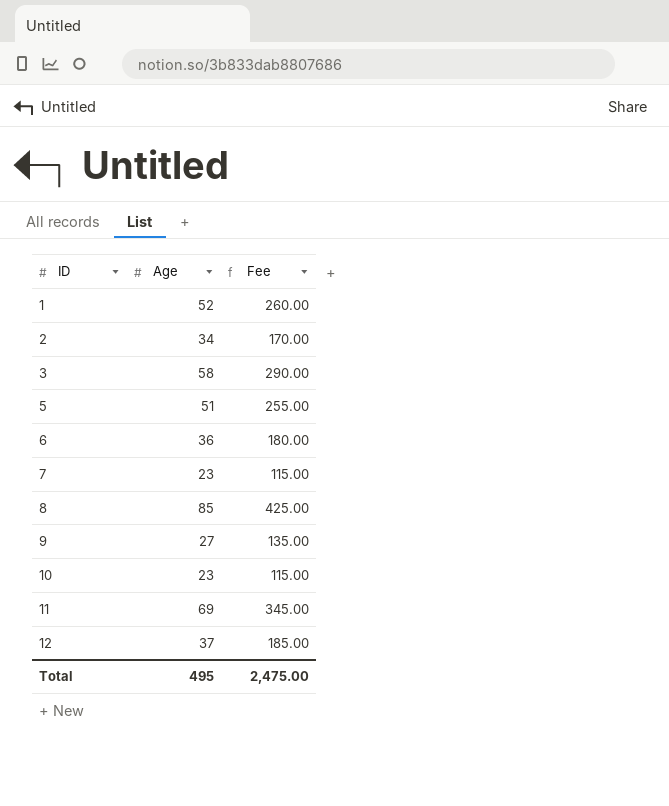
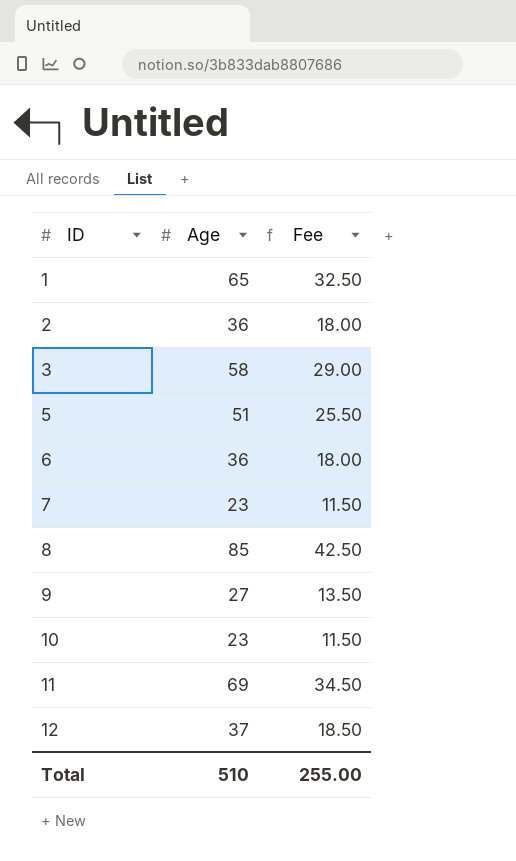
column Fee | formula: [Age] * 5 -> [Age] * 0.5
1 | Age: 52 -> 65
2 | Age: 34 -> 36
Total | Age: 495 -> 510
Total | Fee: 2,475.00 -> 255.00

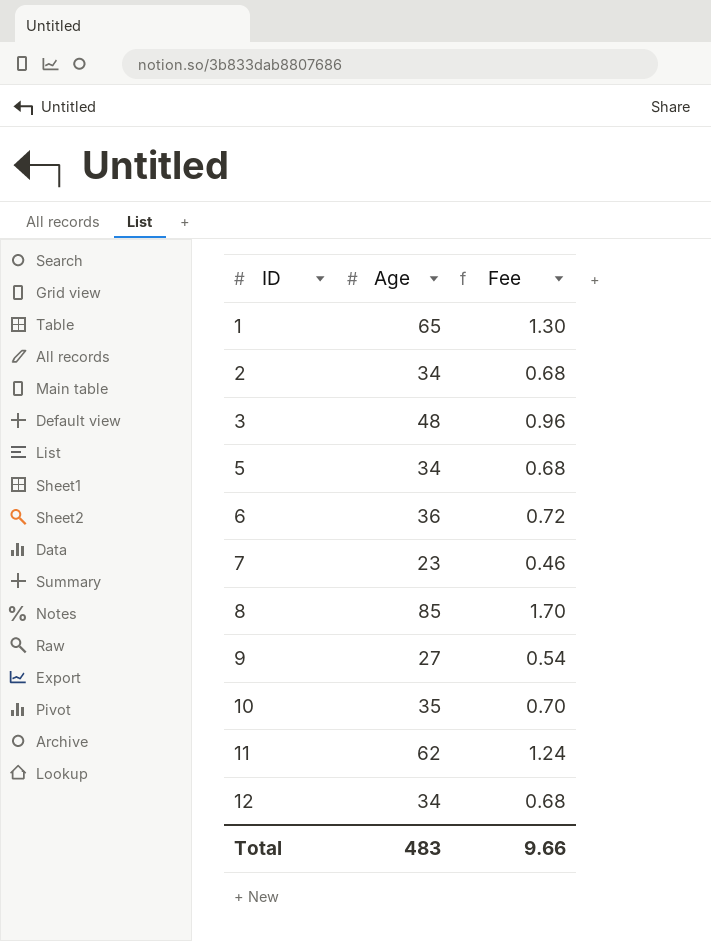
column Fee | formula: [Age] * 0.5 -> [Age] * 0.02
2 | Age: 36 -> 34
3 | Age: 58 -> 48
5 | Age: 51 -> 34
10 | Age: 23 -> 35
11 | Age: 69 -> 62
12 | Age: 37 -> 34
Total | Age: 510 -> 483
Total | Fee: 255.00 -> 9.66

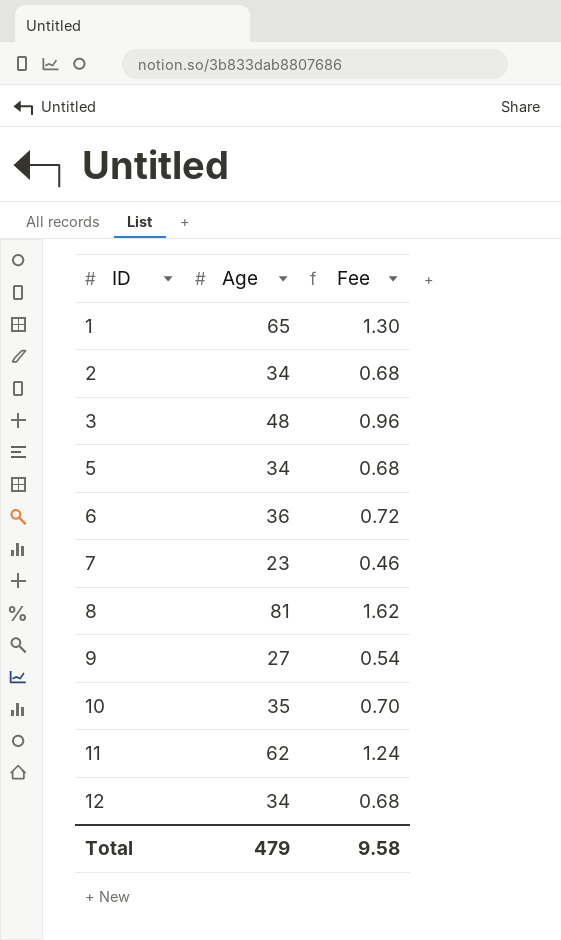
8 | Age: 85 -> 81
8 | Fee: 1.70 -> 1.62
Total | Age: 483 -> 479
Total | Fee: 9.66 -> 9.58

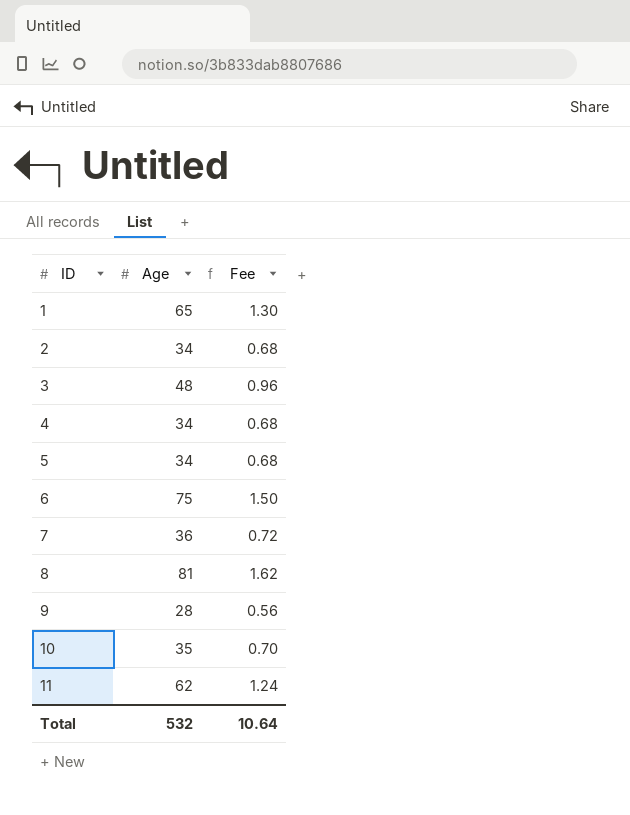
row 12: 34 | 0.68 -> none
row 4: none -> 34 | 0.68
6 | Age: 36 -> 75
6 | Fee: 0.72 -> 1.50
7 | Age: 23 -> 36
7 | Fee: 0.46 -> 0.72
9 | Age: 27 -> 28
9 | Fee: 0.54 -> 0.56
Total | Age: 479 -> 532
Total | Fee: 9.58 -> 10.64

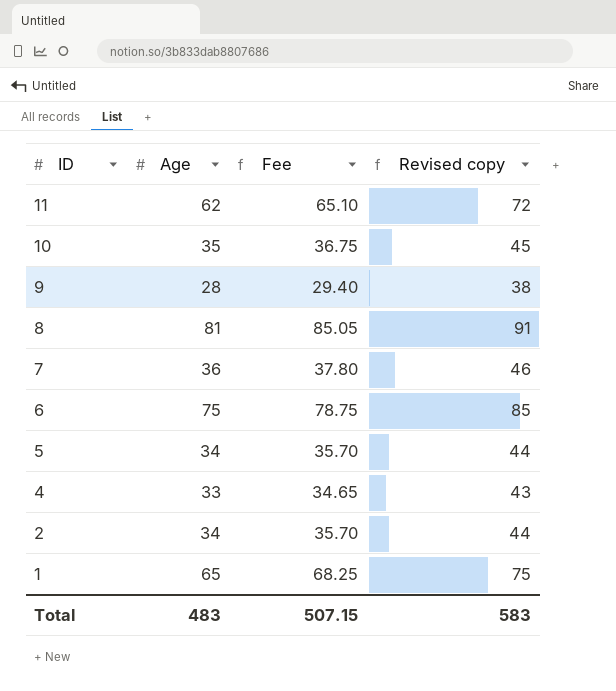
row order: ID ascending -> ID descending
column Fee | formula: [Age] * 0.02 -> [Age] * 1.05
column Revised copy | formula: none -> [Age] + 10
row 3: 48 | 0.96 -> none
4 | Age: 34 -> 33
Total | Age: 532 -> 483
Total | Fee: 10.64 -> 507.15

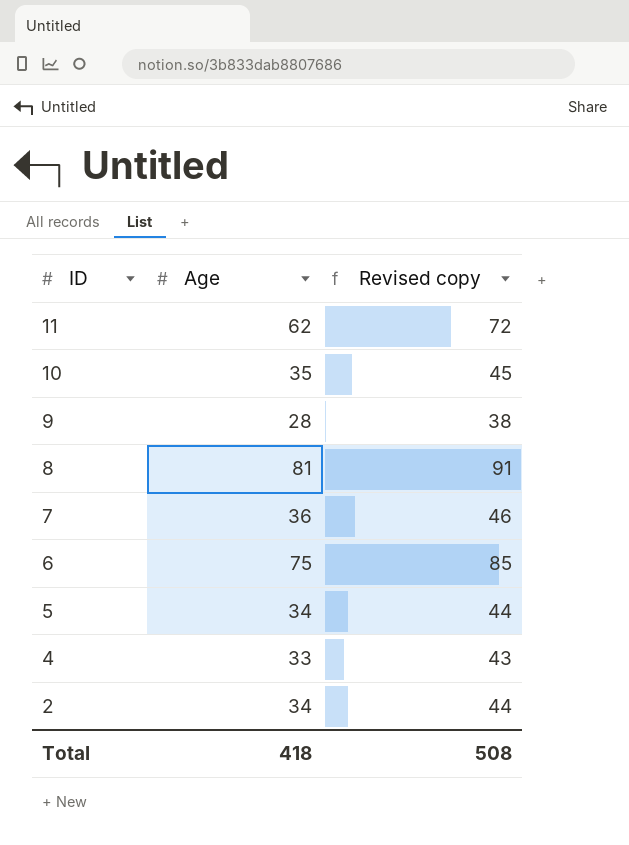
column Fee | formula: [Age] * 1.05 -> none
row 1: 65 | 68.25 | 75 -> none
Total | Age: 483 -> 418
Total | Revised copy: 583 -> 508

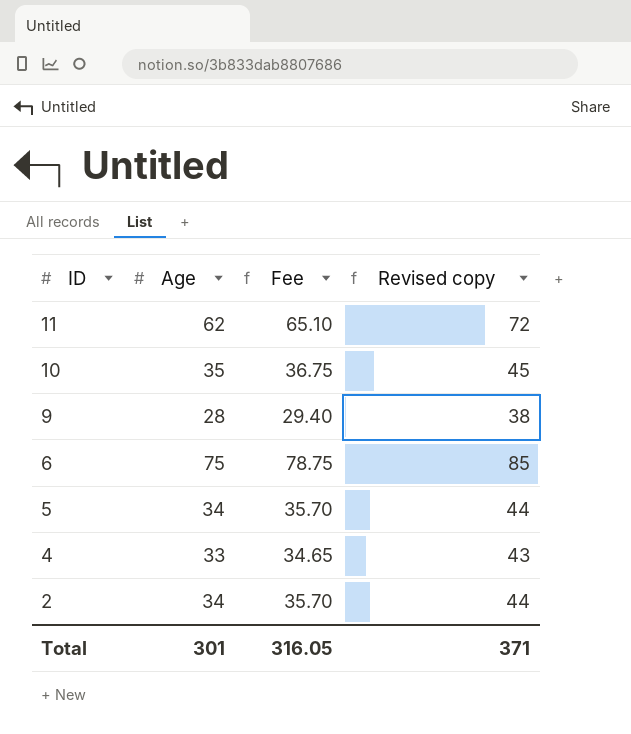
column Fee | formula: none -> [Age] * 1.05
row 8: 81 | 91 -> none
row 7: 36 | 46 -> none
Total | Age: 418 -> 301
Total | Revised copy: 508 -> 371

